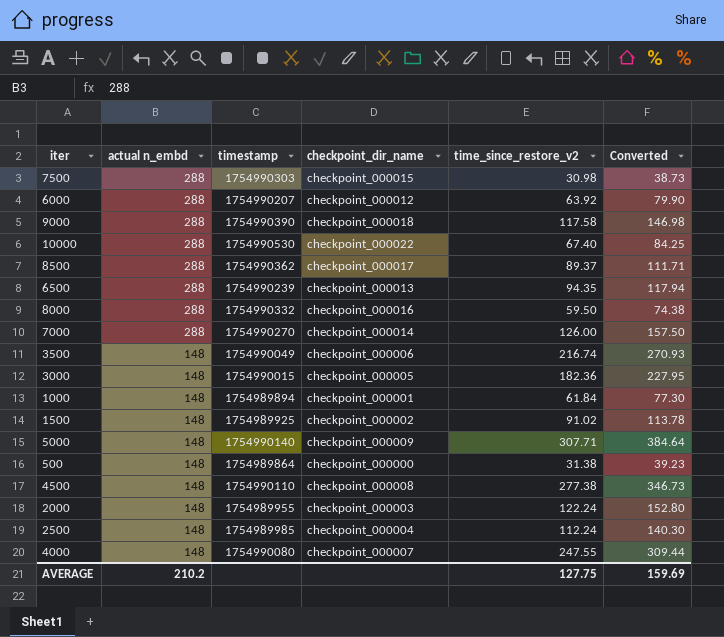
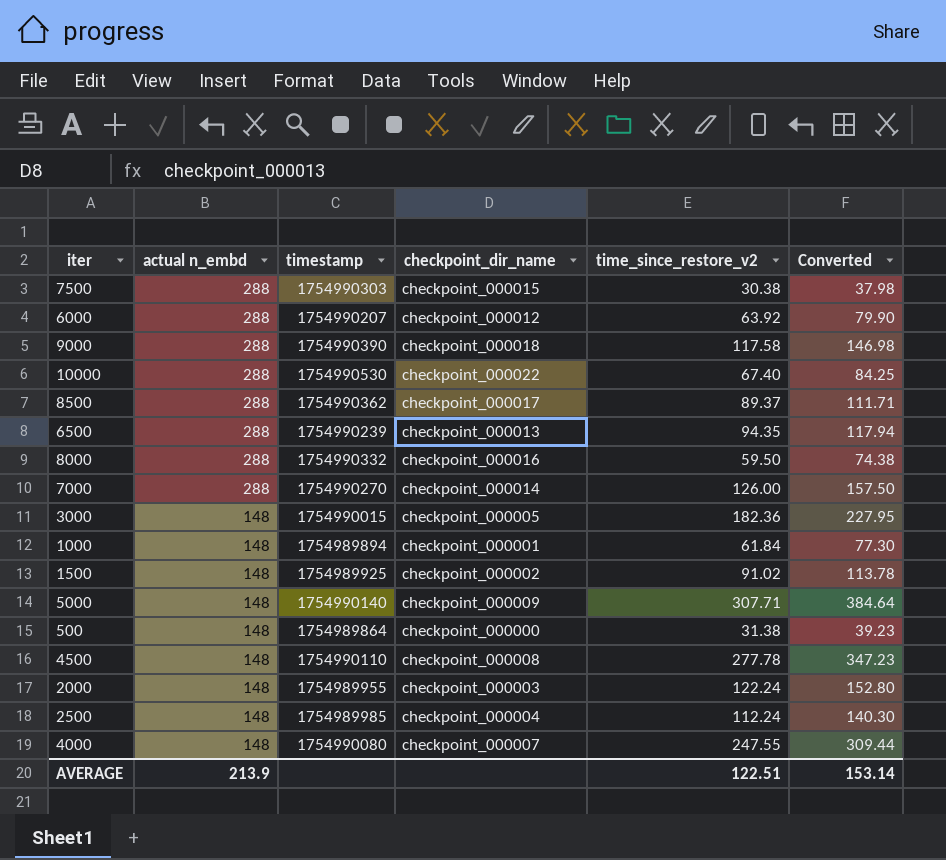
row 3500: 148 | 1754990049 | checkpoint_000006 | 216.74 | 270.93 -> none
7500 | time_since_restore_v2: 30.98 -> 30.38
7500 | Converted: 38.73 -> 37.98
4500 | time_since_restore_v2: 277.38 -> 277.78
4500 | Converted: 346.73 -> 347.23
AVERAGE | actual n_embd: 210.2 -> 213.9
AVERAGE | time_since_restore_v2: 127.75 -> 122.51
AVERAGE | Converted: 159.69 -> 153.14

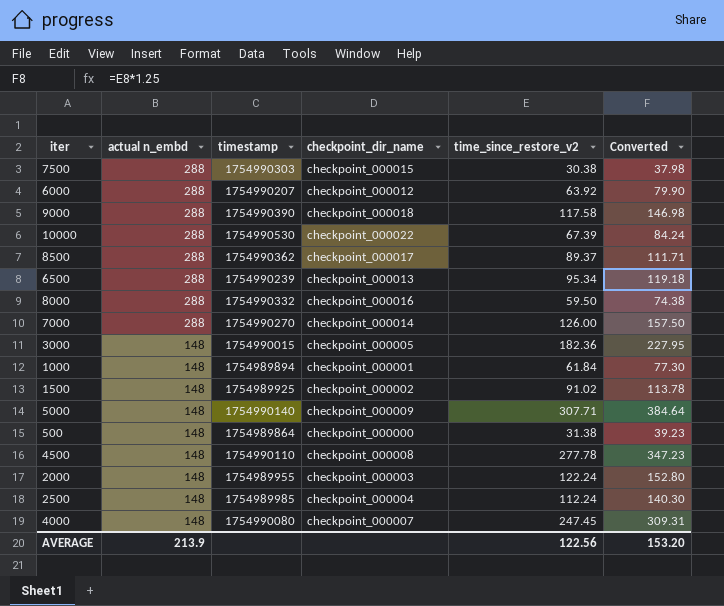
10000 | time_since_restore_v2: 67.40 -> 67.39
10000 | Converted: 84.25 -> 84.24
6500 | time_since_restore_v2: 94.35 -> 95.34
6500 | Converted: 117.94 -> 119.18
4000 | time_since_restore_v2: 247.55 -> 247.45
4000 | Converted: 309.44 -> 309.31
AVERAGE | time_since_restore_v2: 122.51 -> 122.56
AVERAGE | Converted: 153.14 -> 153.20

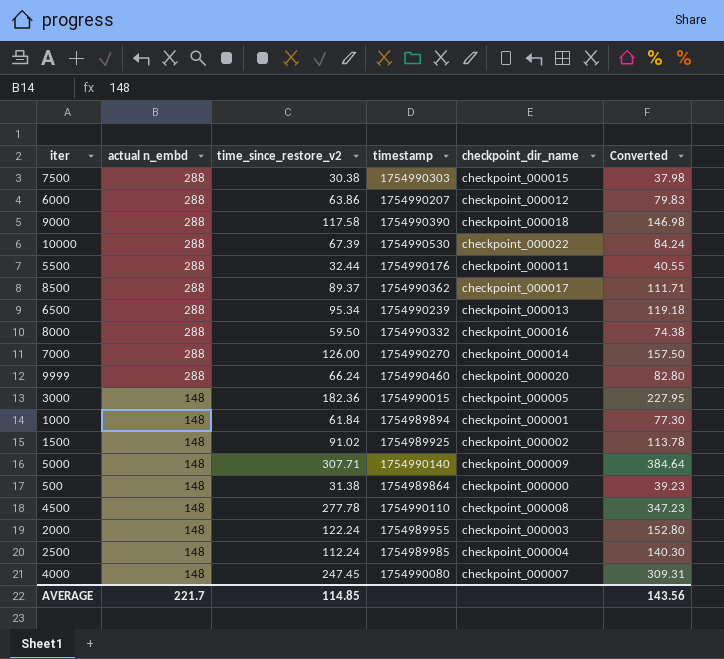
column time_since_restore_v2 | position: 5 -> 3
6000 | time_since_restore_v2: 63.92 -> 63.86
6000 | Converted: 79.90 -> 79.83
row 5500: none -> 288 | 32.44 | 1754990176 | checkpoint_000011 | 40.55
row 9999: none -> 288 | 66.24 | 1754990460 | checkpoint_000020 | 82.80
AVERAGE | actual n_embd: 213.9 -> 221.7
AVERAGE | time_since_restore_v2: 122.56 -> 114.85
AVERAGE | Converted: 153.20 -> 143.56

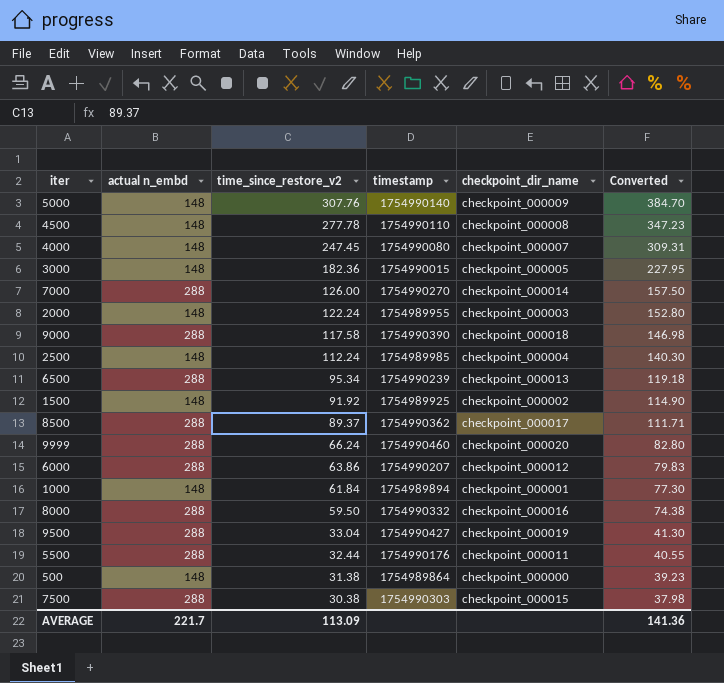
row order: actual n_embd descending -> time_since_restore_v2 descending
row 10000: 288 | 67.39 | 1754990530 | checkpoint_000022 | 84.24 -> none
5000 | time_since_restore_v2: 307.71 -> 307.76
5000 | Converted: 384.64 -> 384.70
1500 | time_since_restore_v2: 91.02 -> 91.92
1500 | Converted: 113.78 -> 114.90
row 9500: none -> 288 | 33.04 | 1754990427 | checkpoint_000019 | 41.30
AVERAGE | time_since_restore_v2: 114.85 -> 113.09
AVERAGE | Converted: 143.56 -> 141.36

